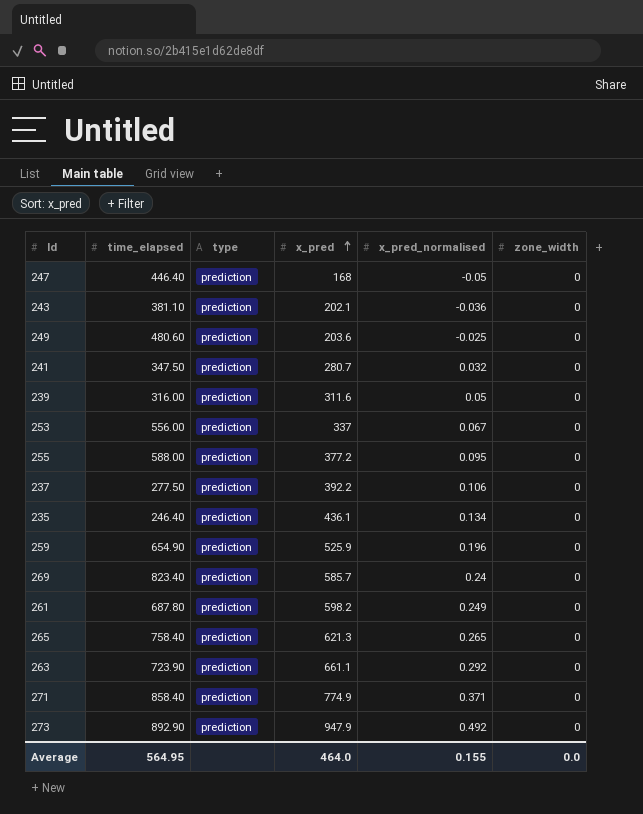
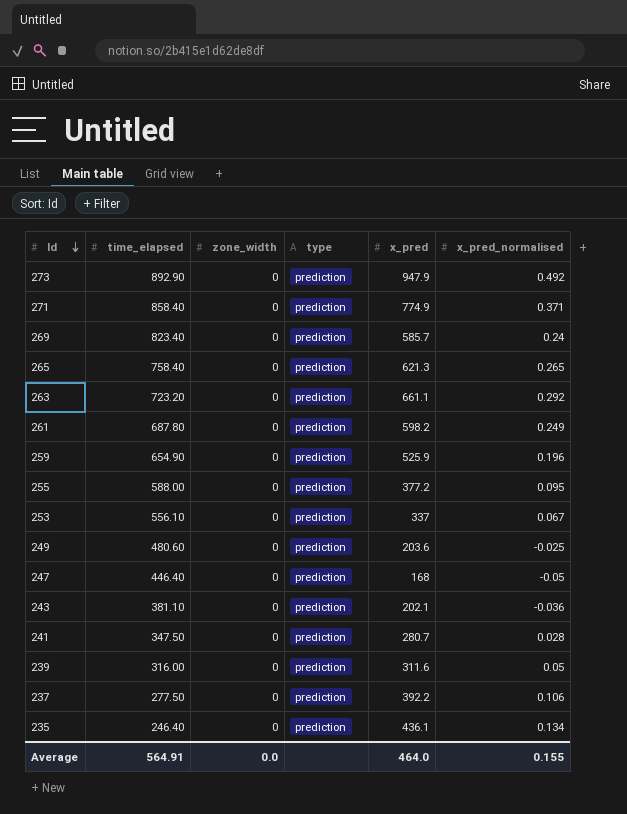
row order: x_pred ascending -> Id descending
column zone_width | position: 6 -> 3
263 | time_elapsed: 723.90 -> 723.20
253 | time_elapsed: 556.00 -> 556.10
241 | x_pred_normalised: 0.032 -> 0.028
Average | time_elapsed: 564.95 -> 564.91

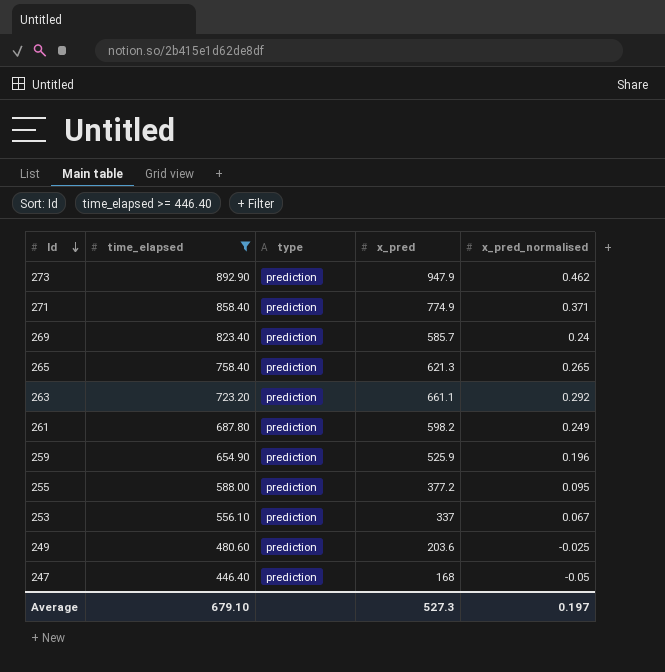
filter: none -> time_elapsed >= 446.40
column zone_width | position: 3 -> none
273 | x_pred_normalised: 0.492 -> 0.462
Average | time_elapsed: 564.91 -> 679.10
Average | x_pred: 464.0 -> 527.3
Average | x_pred_normalised: 0.155 -> 0.197

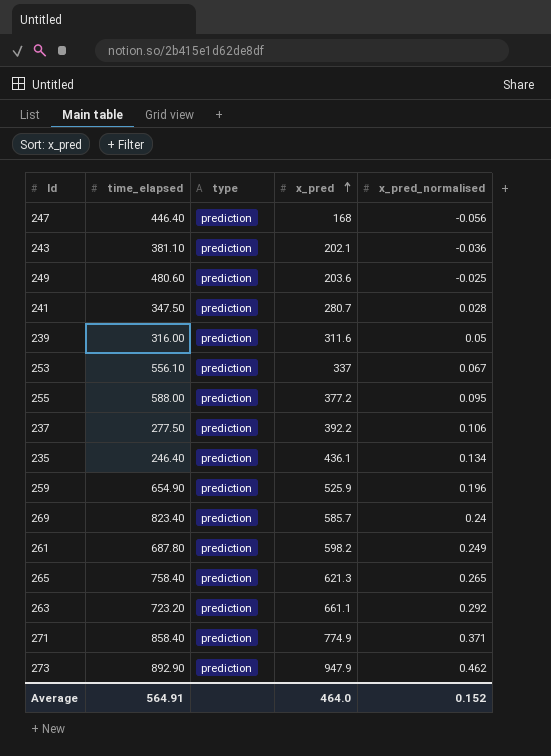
filter: time_elapsed >= 446.40 -> none
row order: Id descending -> x_pred ascending
247 | x_pred_normalised: -0.05 -> -0.056
Average | time_elapsed: 679.10 -> 564.91
Average | x_pred: 527.3 -> 464.0
Average | x_pred_normalised: 0.197 -> 0.152

